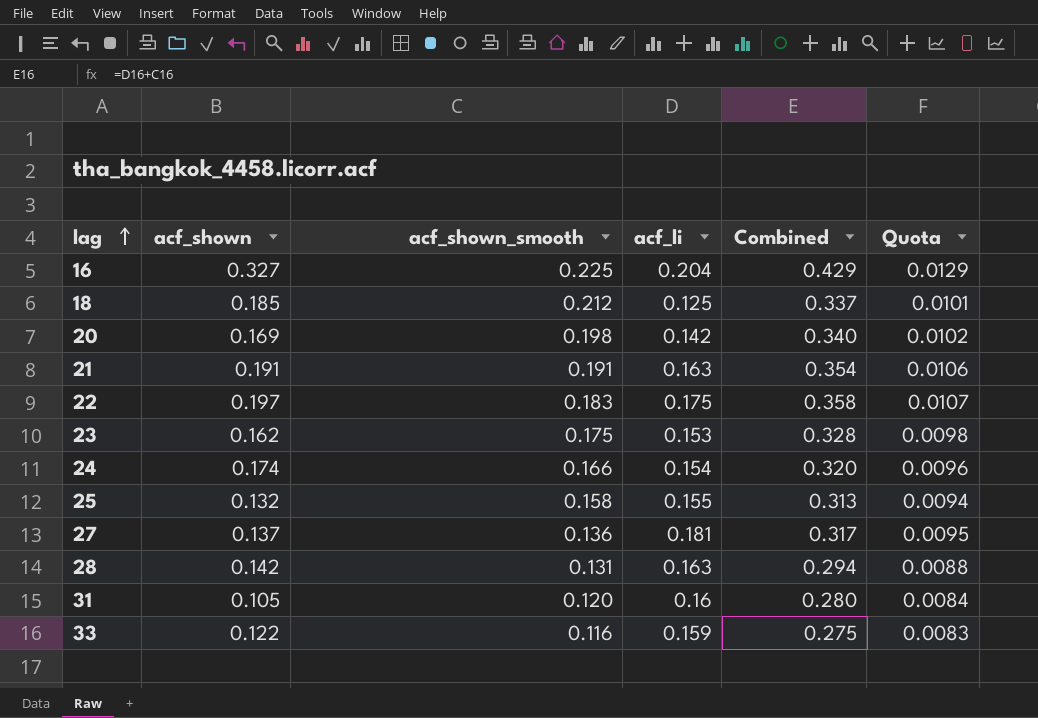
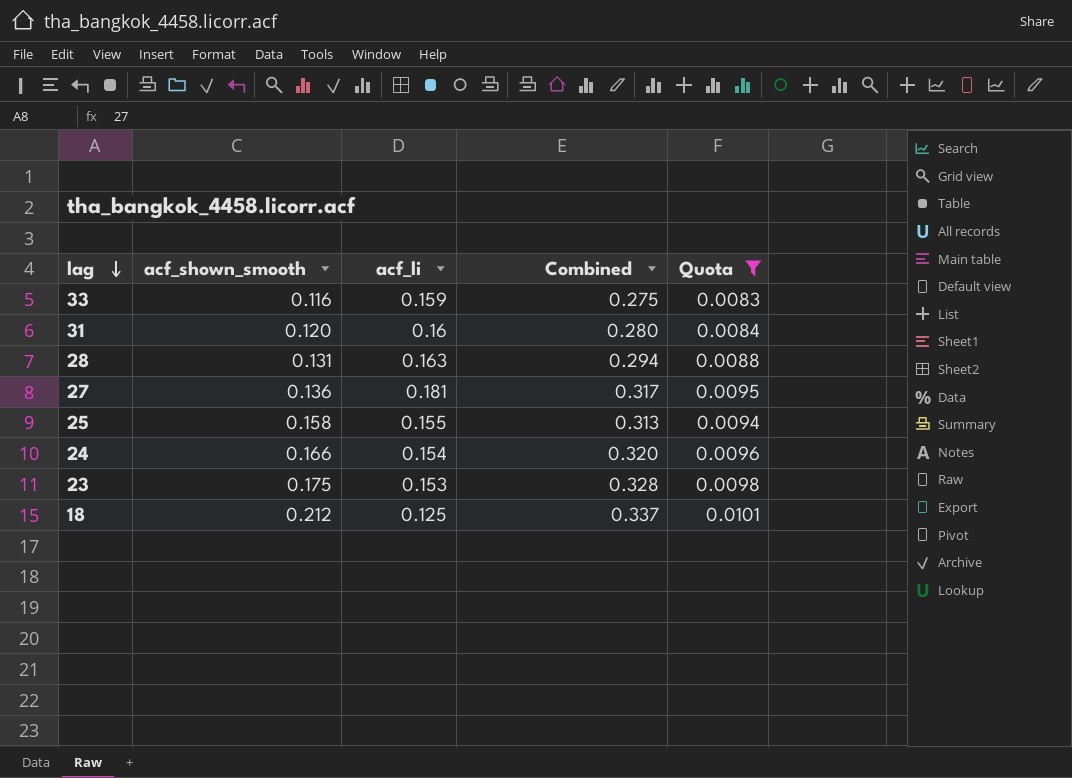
filter: none -> Quota <= 0.0101
row order: lag ascending -> lag descending
column acf_shown | position: 2 -> none

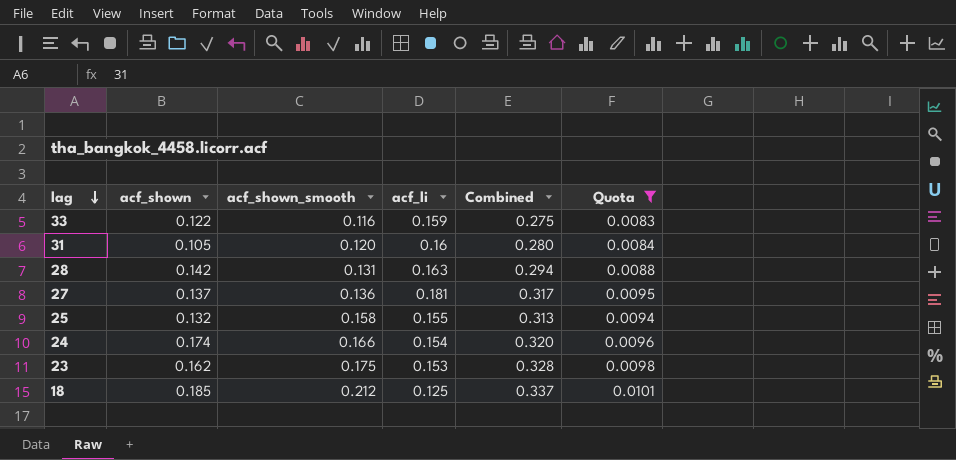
column acf_shown | position: none -> 2

